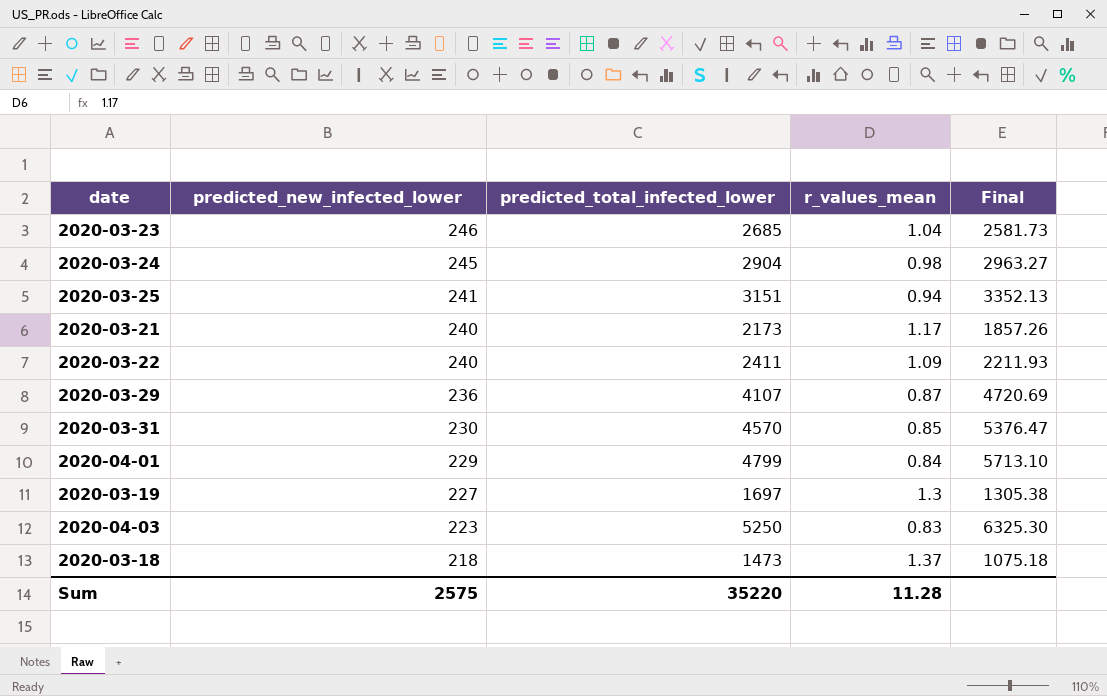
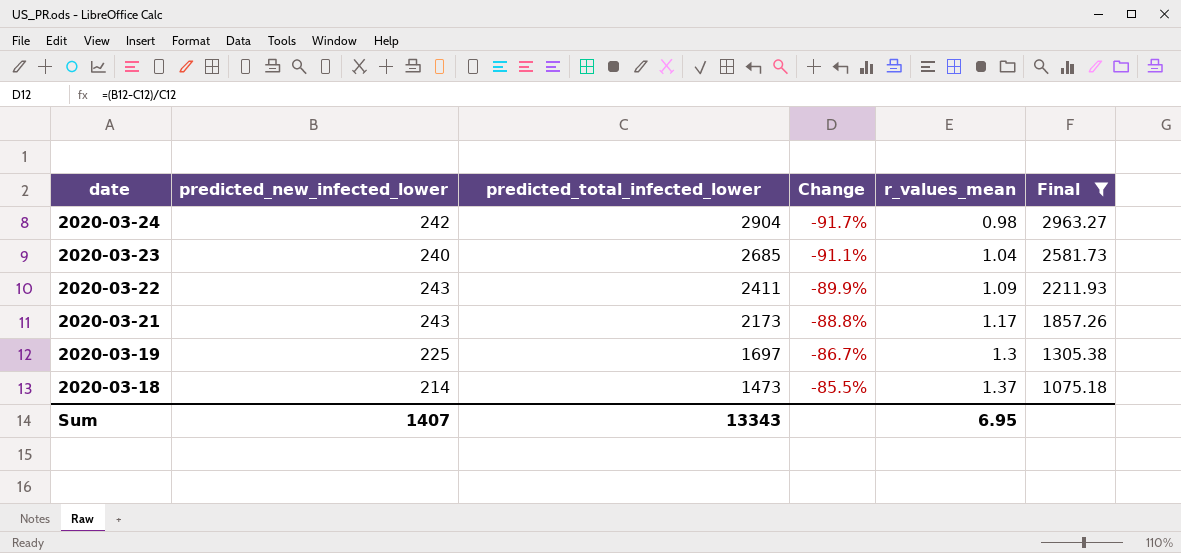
filter: none -> Final <= 2963.27
row order: predicted_new_infected_lower descending -> date descending
column Change | formula: none -> ([predicted_new_infected_lower] - [predicted_total_infected_lower]) / [predicted_total_infected_lower]
2020-03-24 | predicted_new_infected_lower: 245 -> 242
2020-03-23 | predicted_new_infected_lower: 246 -> 240
2020-03-22 | predicted_new_infected_lower: 240 -> 243
2020-03-21 | predicted_new_infected_lower: 240 -> 243
2020-03-19 | predicted_new_infected_lower: 227 -> 225
2020-03-18 | predicted_new_infected_lower: 218 -> 214
Sum | predicted_new_infected_lower: 2575 -> 1407
Sum | predicted_total_infected_lower: 35220 -> 13343
Sum | r_values_mean: 11.28 -> 6.95

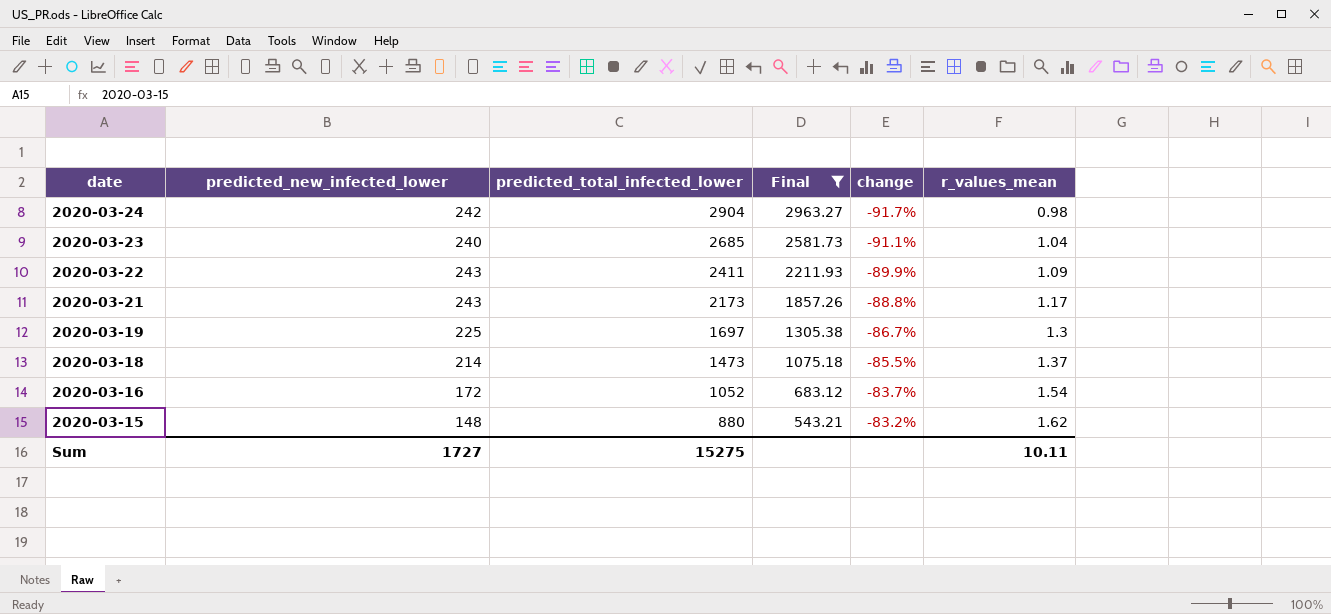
column Final | position: 6 -> 4
column name: Change -> change
row 2020-03-16: none -> 172 | 1052 | 683.12 | -83.7% | 1.54
row 2020-03-15: none -> 148 | 880 | 543.21 | -83.2% | 1.62
Sum | predicted_new_infected_lower: 1407 -> 1727
Sum | predicted_total_infected_lower: 13343 -> 15275
Sum | r_values_mean: 6.95 -> 10.11

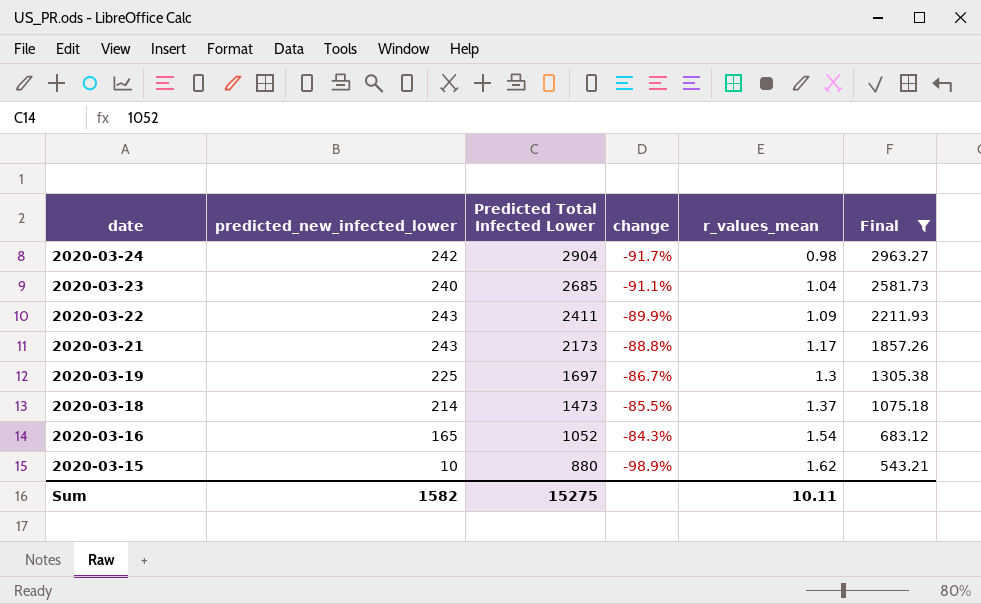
column name: predicted_total_infected_lower -> Predicted Total Infected Lower
column Final | position: 4 -> 6
2020-03-16 | predicted_new_infected_lower: 172 -> 165
2020-03-16 | change: -83.7% -> -84.3%
2020-03-15 | predicted_new_infected_lower: 148 -> 10
2020-03-15 | change: -83.2% -> -98.9%
Sum | predicted_new_infected_lower: 1727 -> 1582

